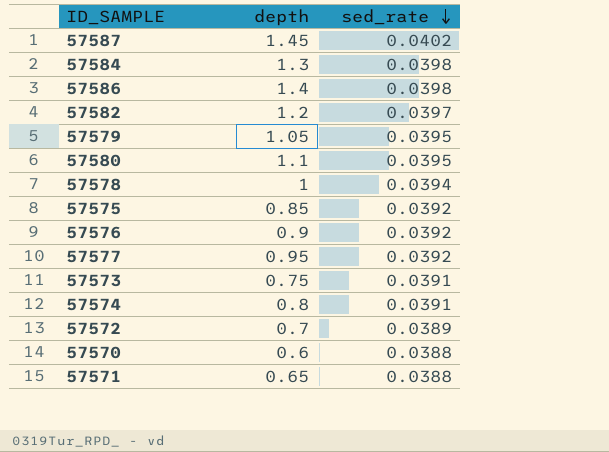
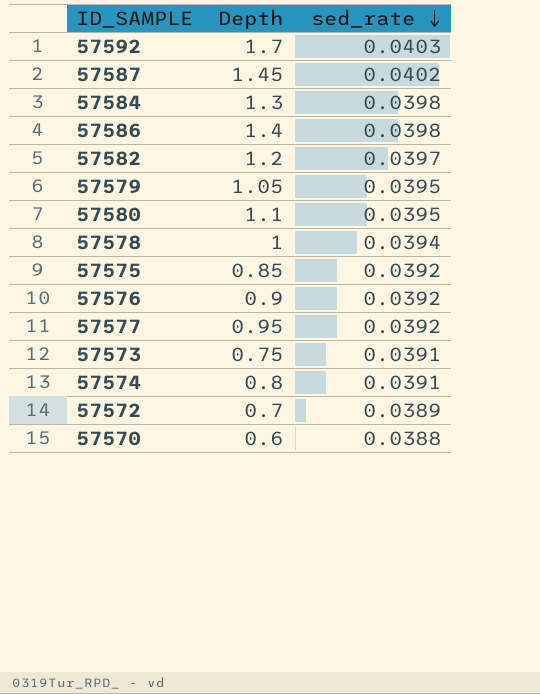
column name: depth -> Depth
row 57571: 0.65 | 0.0388 -> none
row 57592: none -> 1.7 | 0.0403

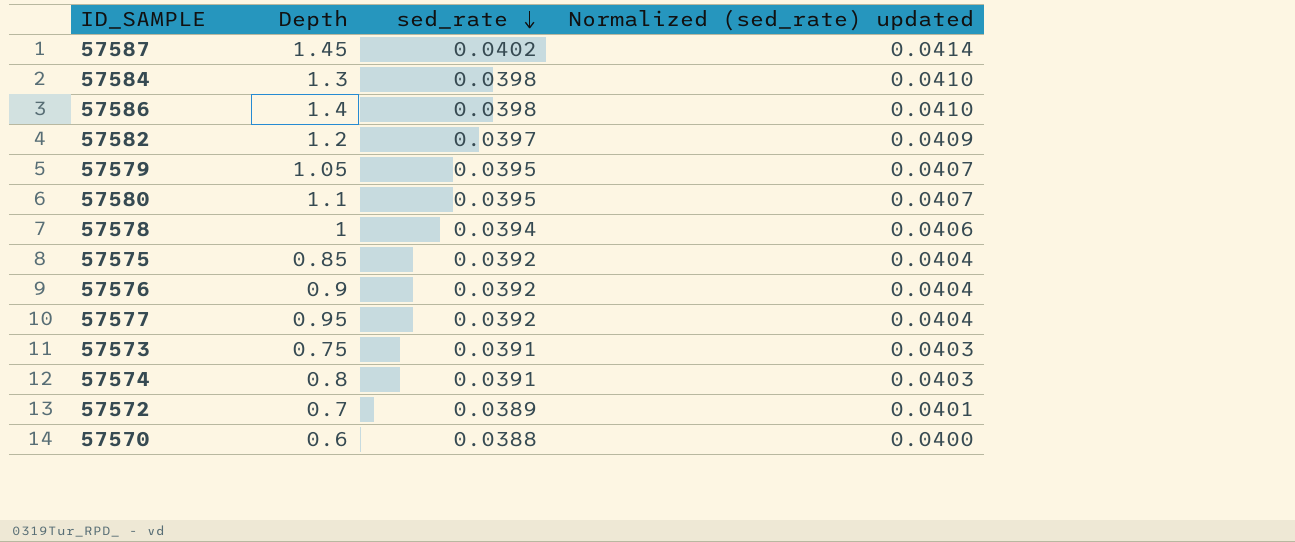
column Normalized (sed_rate) updated | formula: none -> [sed_rate] * 1.03
row 57592: 1.7 | 0.0403 -> none

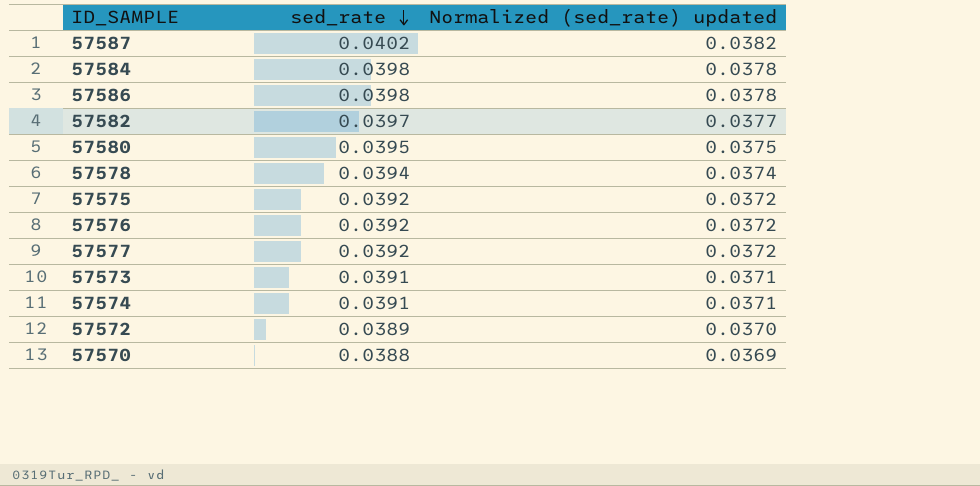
column Depth | position: 2 -> none
column Normalized (sed_rate) updated | formula: [sed_rate] * 1.03 -> [sed_rate] * 0.95
row 57579: 1.05 | 0.0395 | 0.0407 -> none

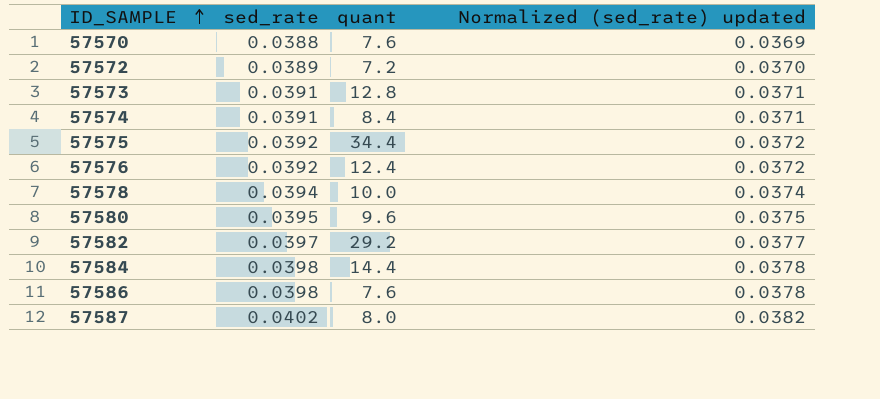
row order: sed_rate descending -> ID_SAMPLE ascending
column quant | position: none -> 3
row 57577: 0.0392 | 0.0372 -> none

